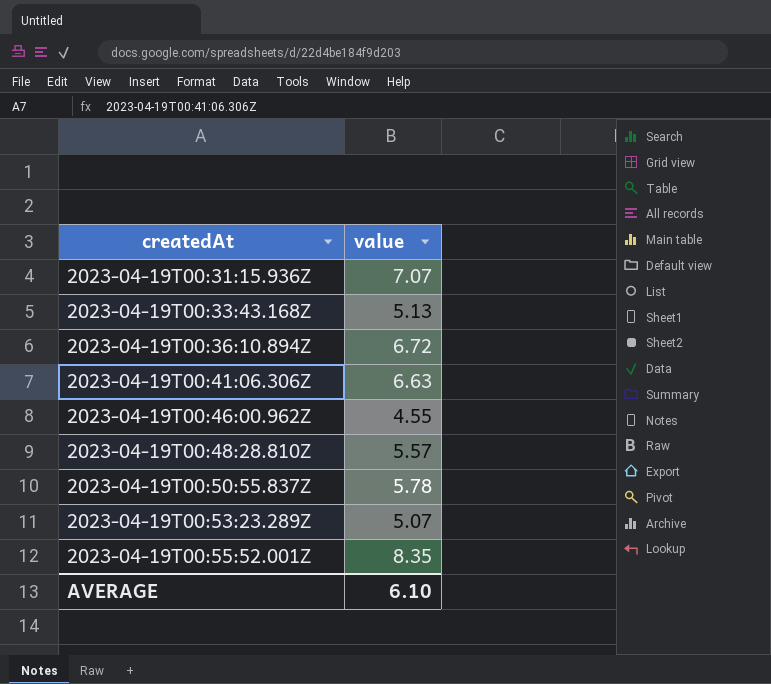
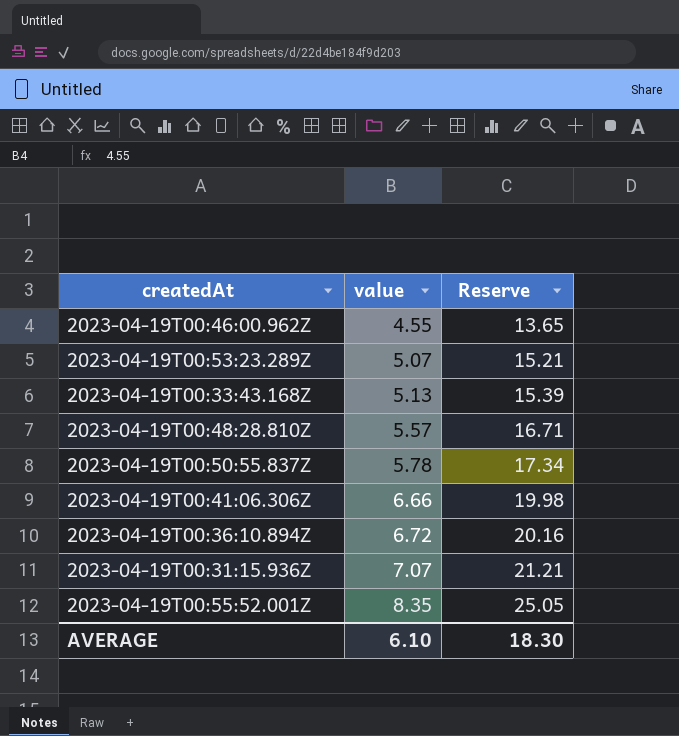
row order: createdAt ascending -> value ascending
column Reserve | formula: none -> [value] * 3
2023-04-19T00:41:06.306Z | value: 6.63 -> 6.66

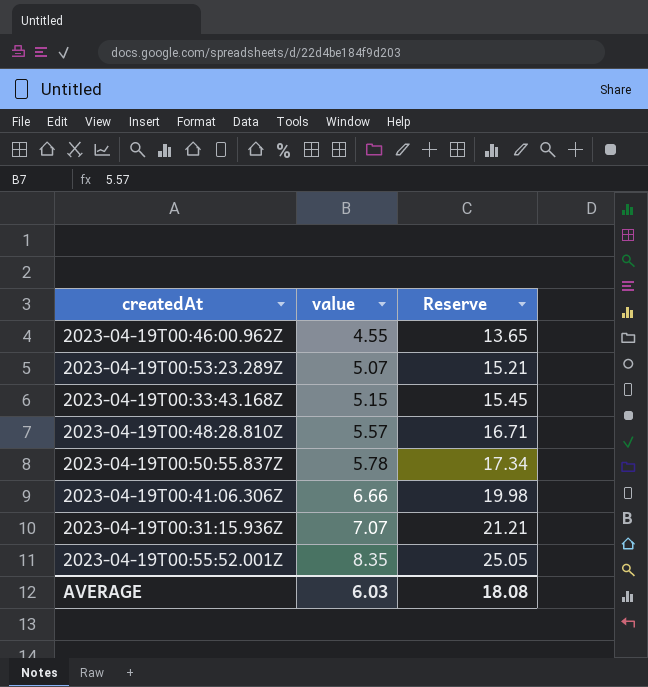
row 2023-04-19T00:36:10.894Z: 6.72 | 20.16 -> none
2023-04-19T00:33:43.168Z | value: 5.13 -> 5.15
2023-04-19T00:33:43.168Z | Reserve: 15.39 -> 15.45
AVERAGE | value: 6.10 -> 6.03
AVERAGE | Reserve: 18.30 -> 18.08

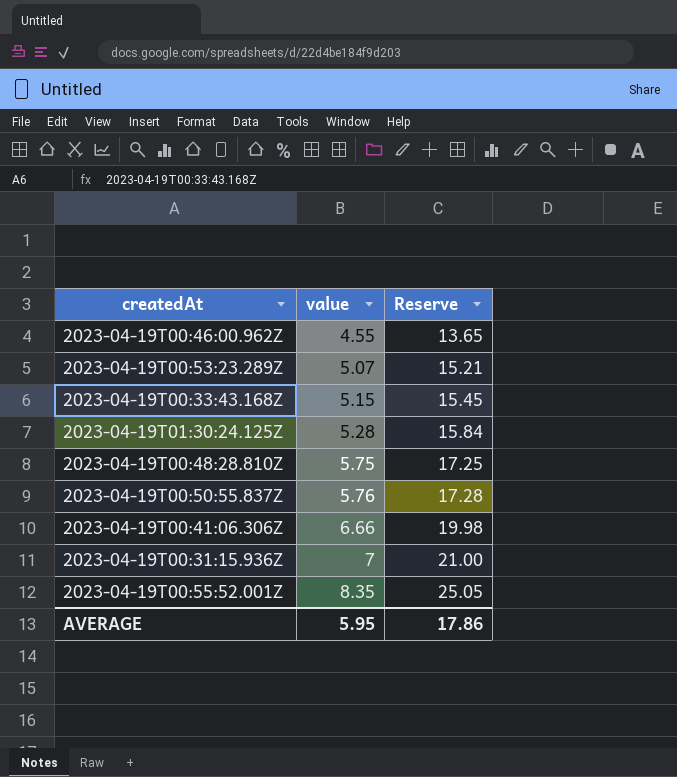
row 2023-04-19T01:30:24.125Z: none -> 5.28 | 15.84
2023-04-19T00:48:28.810Z | value: 5.57 -> 5.75
2023-04-19T00:48:28.810Z | Reserve: 16.71 -> 17.25
2023-04-19T00:50:55.837Z | value: 5.78 -> 5.76
2023-04-19T00:50:55.837Z | Reserve: 17.34 -> 17.28
2023-04-19T00:31:15.936Z | value: 7.07 -> 7
2023-04-19T00:31:15.936Z | Reserve: 21.21 -> 21.00
AVERAGE | value: 6.03 -> 5.95
AVERAGE | Reserve: 18.08 -> 17.86

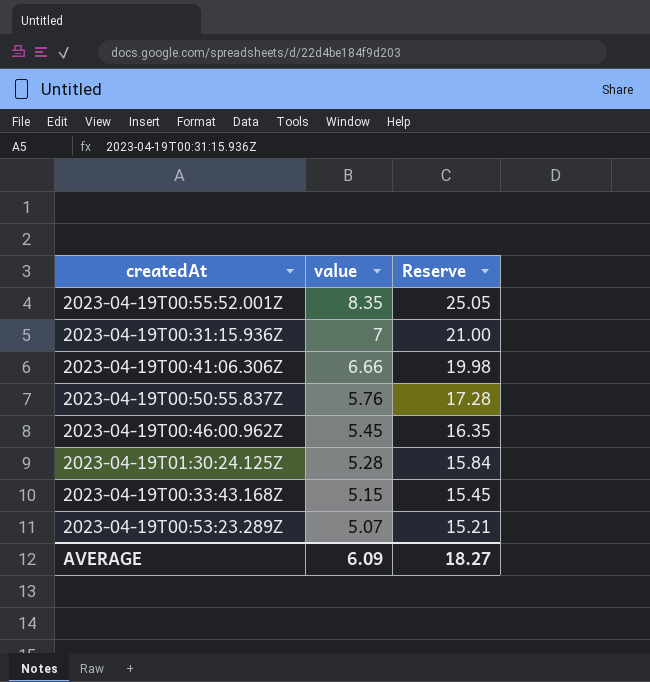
row order: value ascending -> value descending
row 2023-04-19T00:48:28.810Z: 5.75 | 17.25 -> none
2023-04-19T00:46:00.962Z | value: 4.55 -> 5.45
2023-04-19T00:46:00.962Z | Reserve: 13.65 -> 16.35
AVERAGE | value: 5.95 -> 6.09
AVERAGE | Reserve: 17.86 -> 18.27

